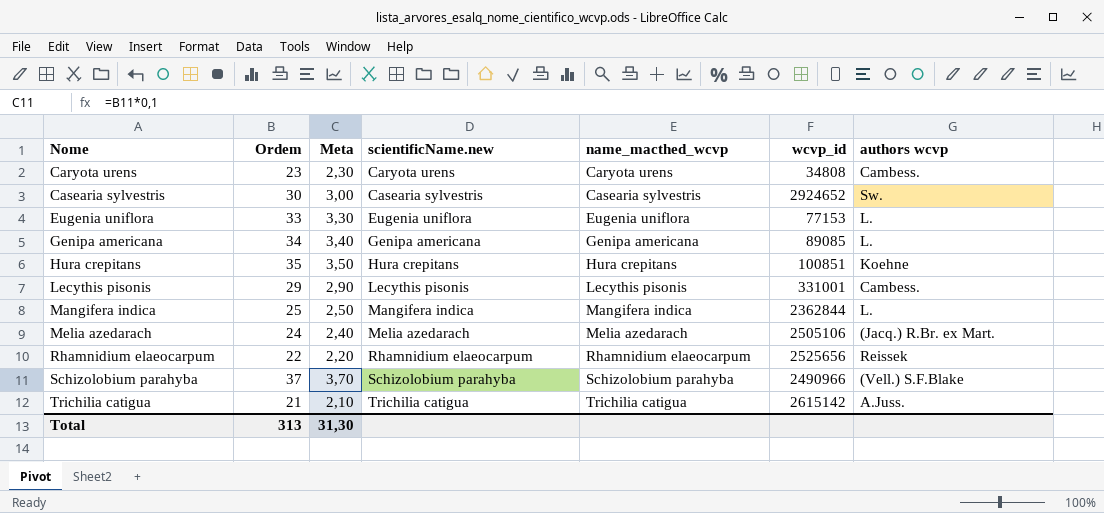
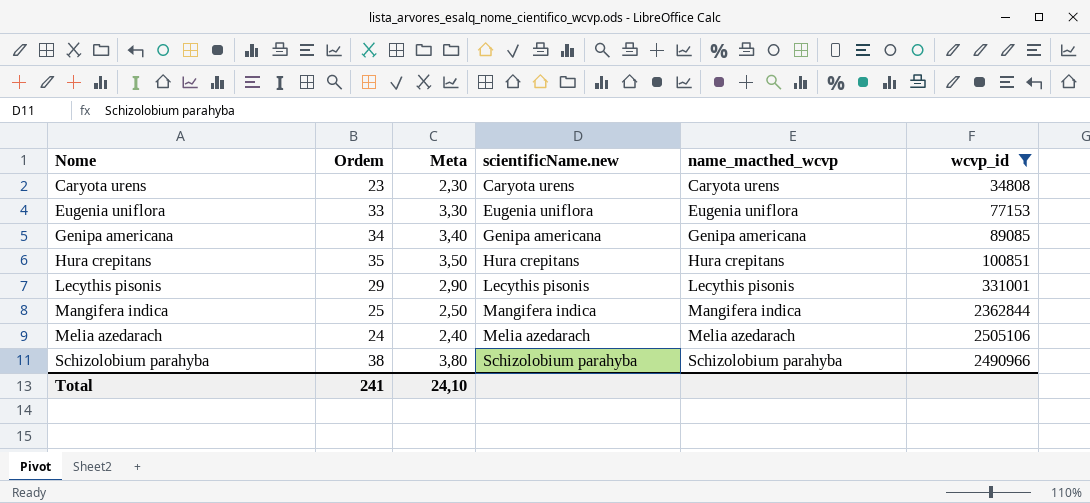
filter: none -> wcvp_id <= 2505106
column authors wcvp | position: 7 -> none
Schizolobium parahyba | Ordem: 37 -> 38
Schizolobium parahyba | Meta: 3,70 -> 3,80
Total | Ordem: 313 -> 241
Total | Meta: 31,30 -> 24,10

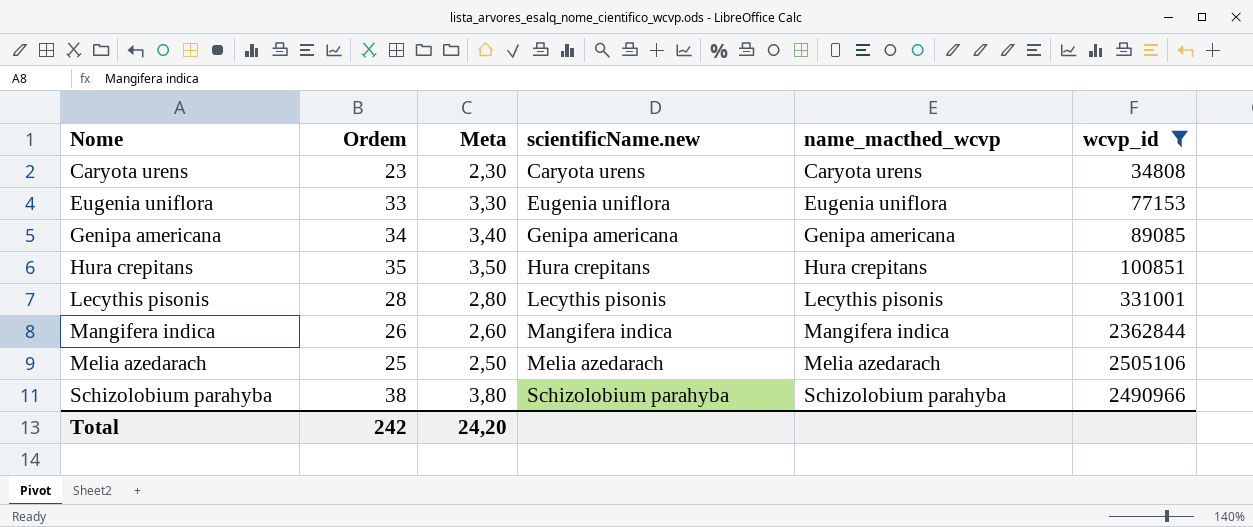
Lecythis pisonis | Ordem: 29 -> 28
Lecythis pisonis | Meta: 2,90 -> 2,80
Mangifera indica | Ordem: 25 -> 26
Mangifera indica | Meta: 2,50 -> 2,60
Melia azedarach | Ordem: 24 -> 25
Melia azedarach | Meta: 2,40 -> 2,50
Total | Ordem: 241 -> 242
Total | Meta: 24,10 -> 24,20

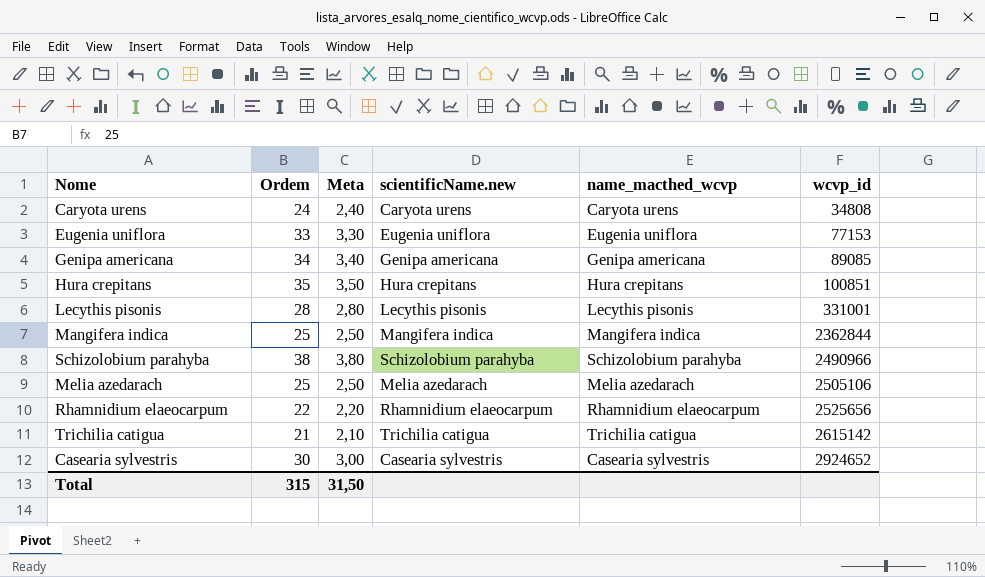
filter: wcvp_id <= 2505106 -> none
row order: Nome ascending -> wcvp_id ascending
Caryota urens | Ordem: 23 -> 24
Caryota urens | Meta: 2,30 -> 2,40
Mangifera indica | Ordem: 26 -> 25
Mangifera indica | Meta: 2,60 -> 2,50
Total | Ordem: 242 -> 315
Total | Meta: 24,20 -> 31,50

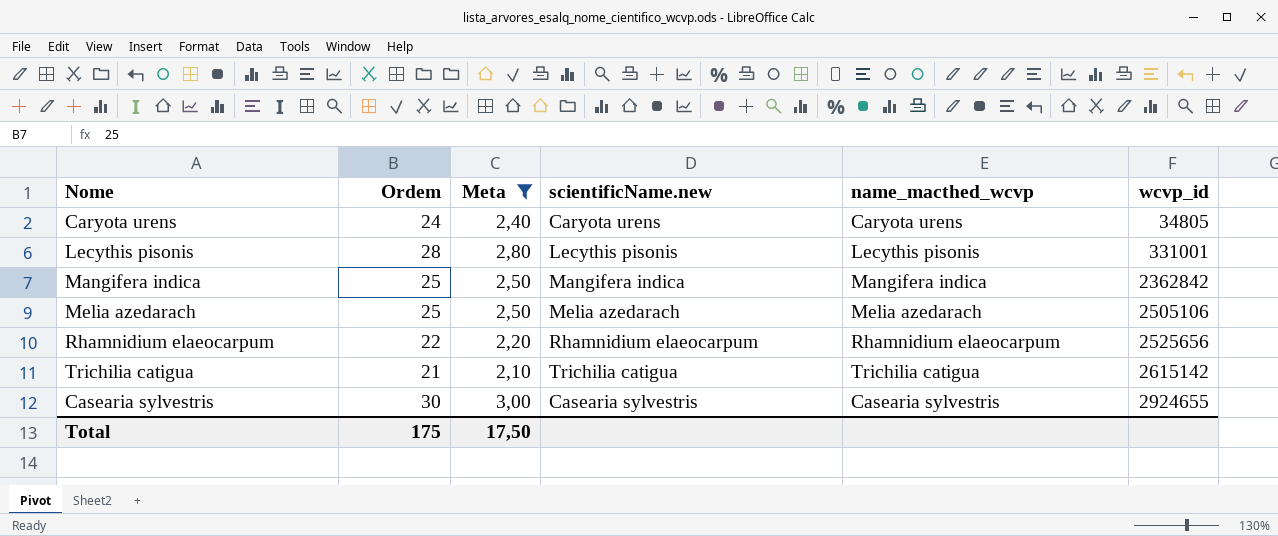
filter: none -> Meta <= 3,00
Caryota urens | wcvp_id: 34808 -> 34805
Mangifera indica | wcvp_id: 2362844 -> 2362842
Casearia sylvestris | wcvp_id: 2924652 -> 2924655
Total | Ordem: 315 -> 175
Total | Meta: 31,50 -> 17,50

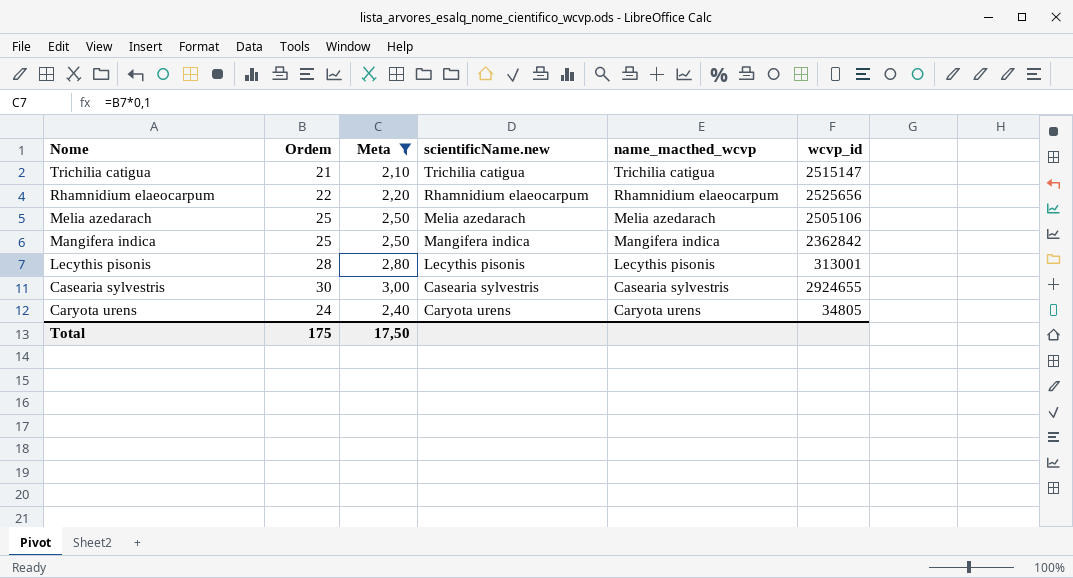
row order: wcvp_id ascending -> Nome descending
Trichilia catigua | wcvp_id: 2615142 -> 2515147
Lecythis pisonis | wcvp_id: 331001 -> 313001

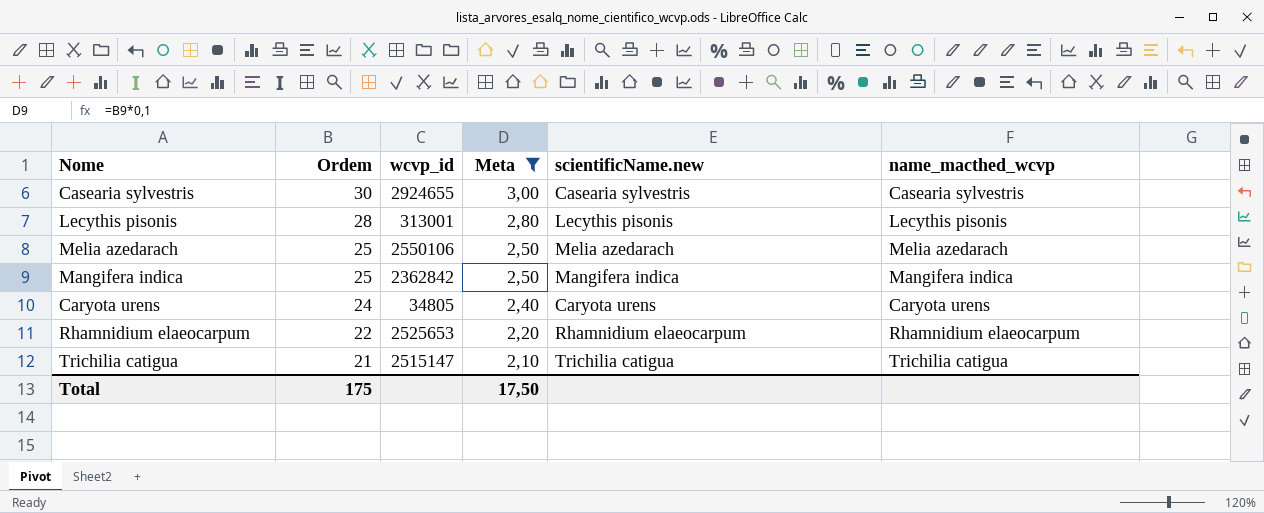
row order: Nome descending -> Ordem descending
column wcvp_id | position: 6 -> 3
Melia azedarach | wcvp_id: 2505106 -> 2550106
Rhamnidium elaeocarpum | wcvp_id: 2525656 -> 2525653

